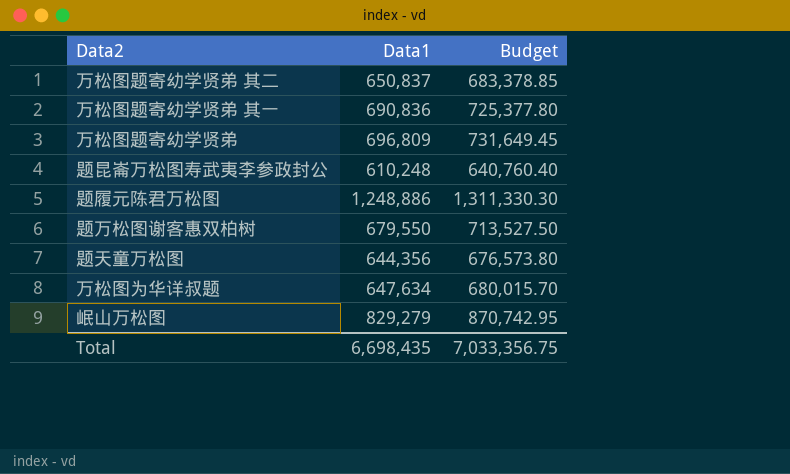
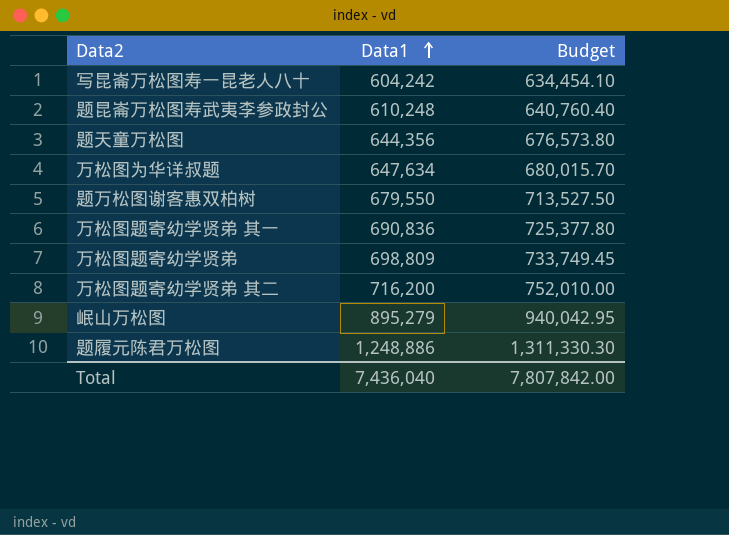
row order: none -> Data1 ascending
row 写昆崙万松图寿一昆老人八十: none -> 604,242 | 634,454.10
万松图题寄幼学贤弟 | Data1: 696,809 -> 698,809
万松图题寄幼学贤弟 | Budget: 731,649.45 -> 733,749.45
万松图题寄幼学贤弟 其二 | Data1: 650,837 -> 716,200
万松图题寄幼学贤弟 其二 | Budget: 683,378.85 -> 752,010.00
岷山万松图 | Data1: 829,279 -> 895,279
岷山万松图 | Budget: 870,742.95 -> 940,042.95
Total | Data1: 6,698,435 -> 7,436,040
Total | Budget: 7,033,356.75 -> 7,807,842.00

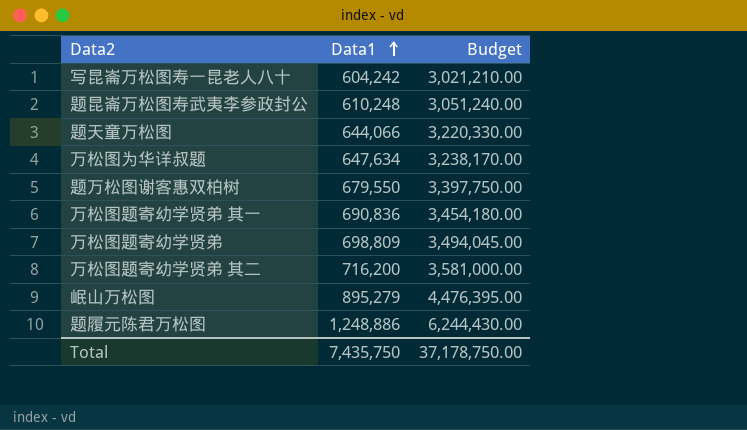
column Budget | formula: [Data1] * 1.05 -> [Data1] * 5
题天童万松图 | Data1: 644,356 -> 644,066
Total | Data1: 7,436,040 -> 7,435,750
Total | Budget: 7,807,842.00 -> 37,178,750.00

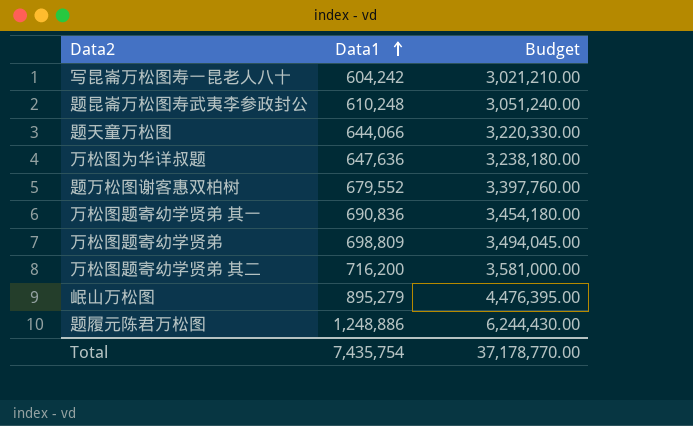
万松图为华详叔题 | Data1: 647,634 -> 647,636
万松图为华详叔题 | Budget: 3,238,170.00 -> 3,238,180.00
题万松图谢客惠双柏树 | Data1: 679,550 -> 679,552
题万松图谢客惠双柏树 | Budget: 3,397,750.00 -> 3,397,760.00
Total | Data1: 7,435,750 -> 7,435,754
Total | Budget: 37,178,750.00 -> 37,178,770.00

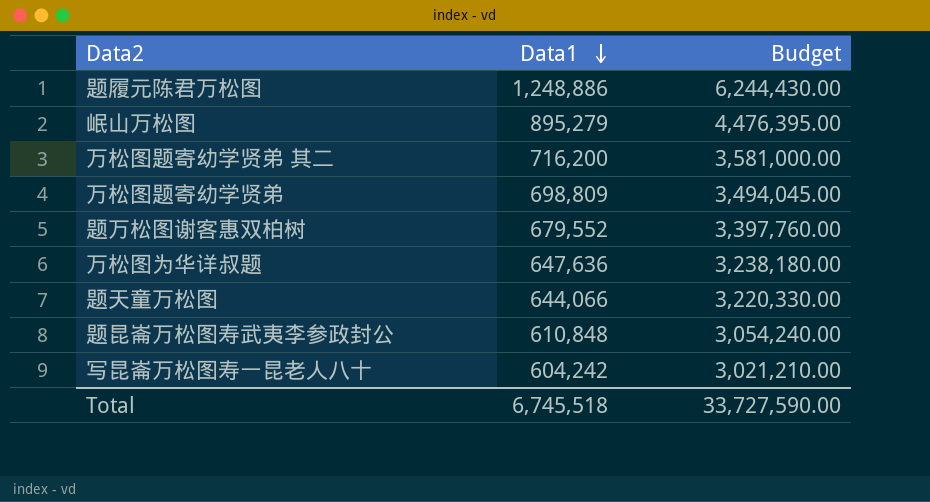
row order: Data1 ascending -> Data1 descending
row 万松图题寄幼学贤弟 其一: 690,836 | 3,454,180.00 -> none
题昆崙万松图寿武夷李参政封公 | Data1: 610,248 -> 610,848
题昆崙万松图寿武夷李参政封公 | Budget: 3,051,240.00 -> 3,054,240.00
Total | Data1: 7,435,754 -> 6,745,518
Total | Budget: 37,178,770.00 -> 33,727,590.00

